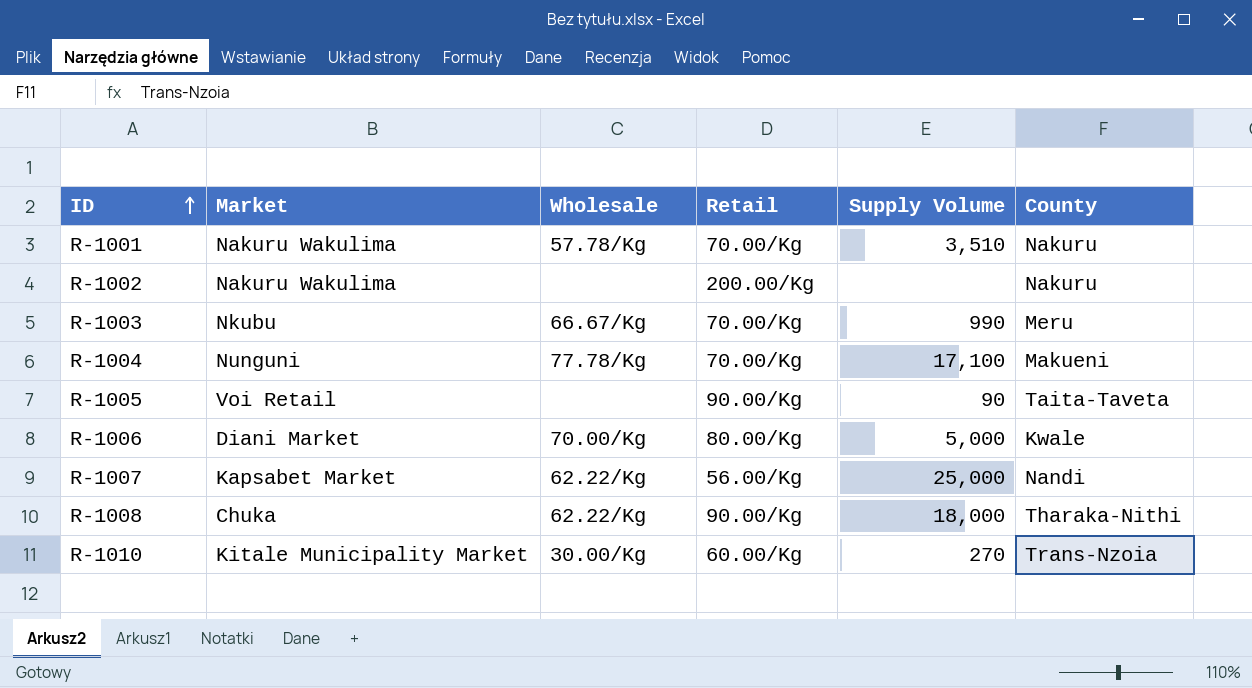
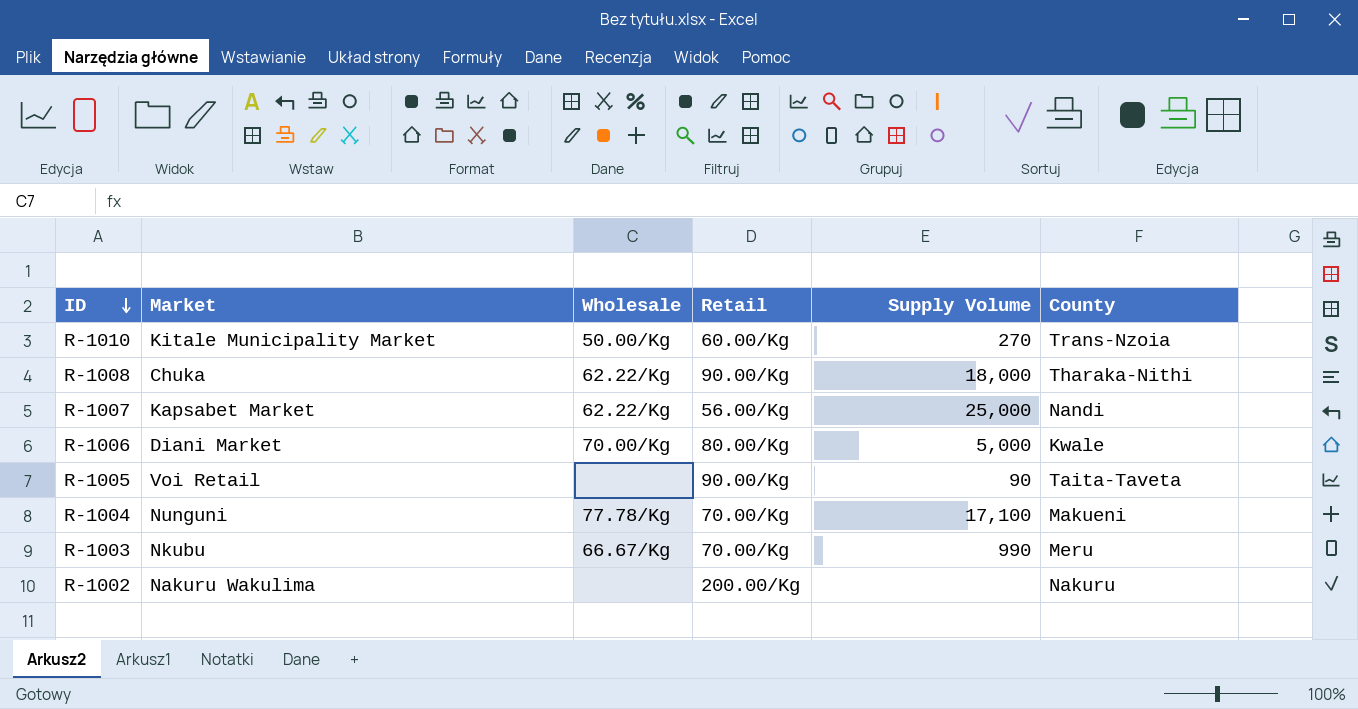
row order: ID ascending -> ID descending
row R-1001: Nakuru Wakulima | 57.78/Kg | 70.00/Kg | 3,510 | Nakuru -> none
R-1010 | Wholesale: 30.00/Kg -> 50.00/Kg

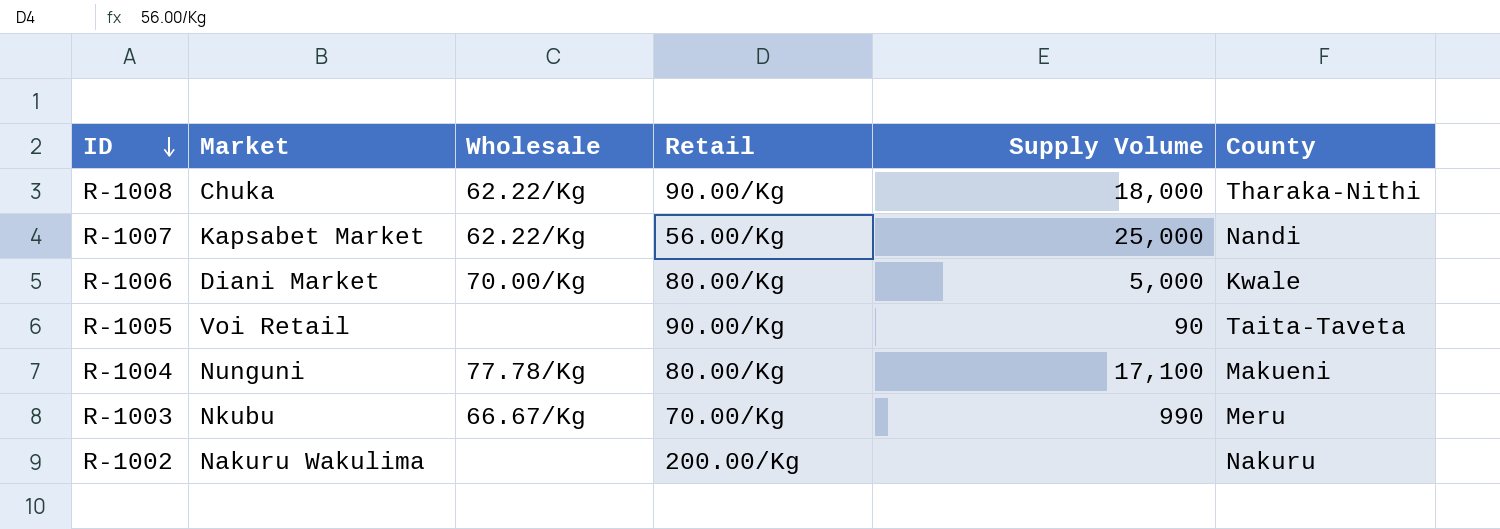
row R-1010: Kitale Municipality Market | 50.00/Kg | 60.00/Kg | 270 | Trans-Nzoia -> none
R-1004 | Retail: 70.00/Kg -> 80.00/Kg

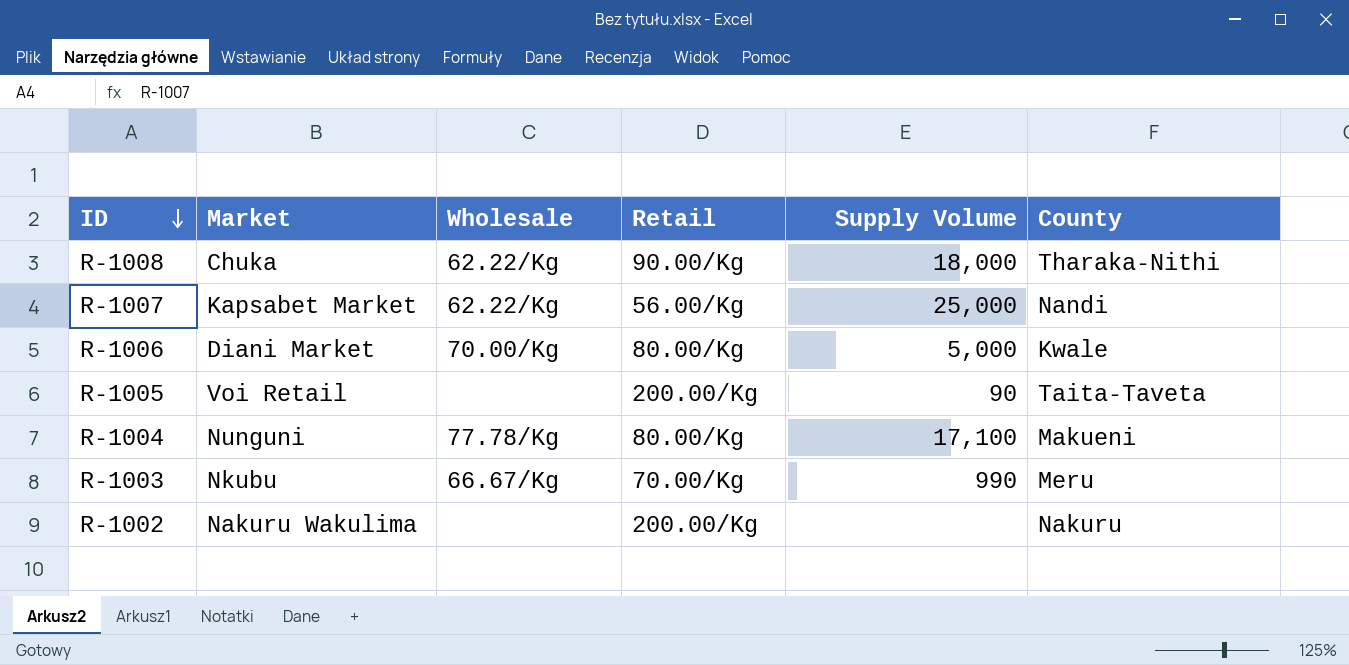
R-1005 | Retail: 90.00/Kg -> 200.00/Kg

